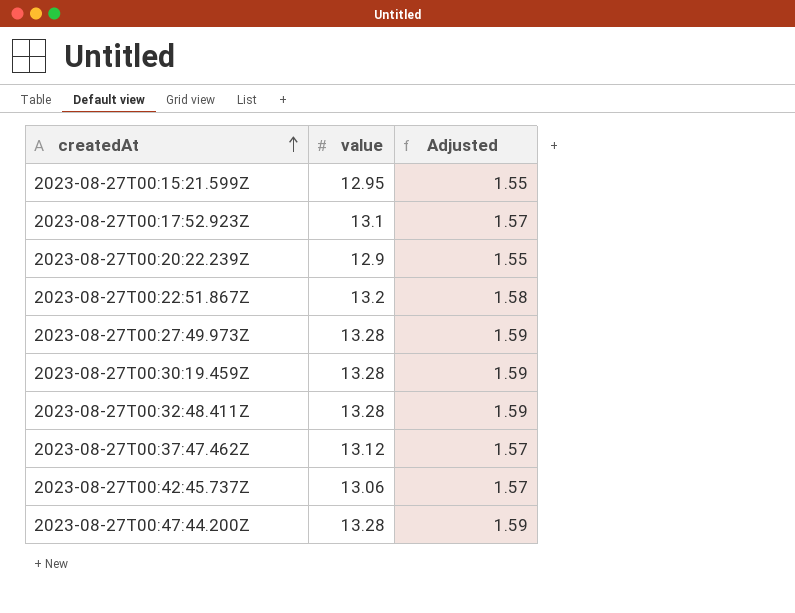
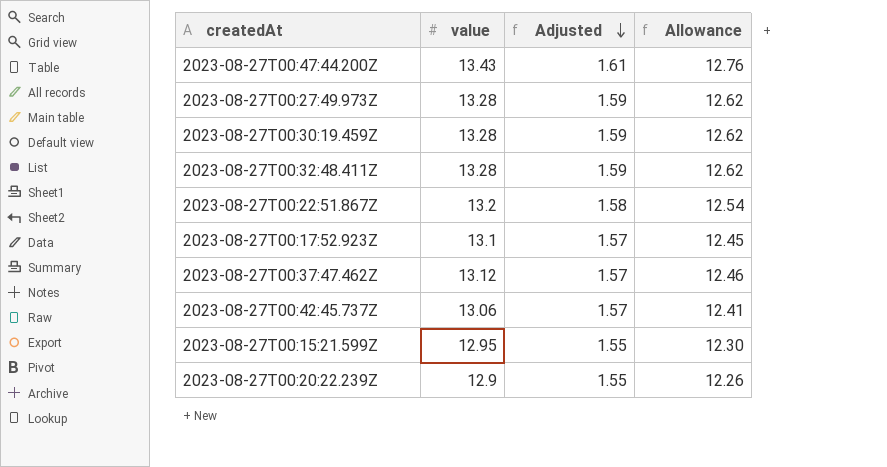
row order: createdAt ascending -> Adjusted descending
column Allowance | formula: none -> [value] * 0.95
2023-08-27T00:47:44.200Z | value: 13.28 -> 13.43
2023-08-27T00:47:44.200Z | Adjusted: 1.59 -> 1.61

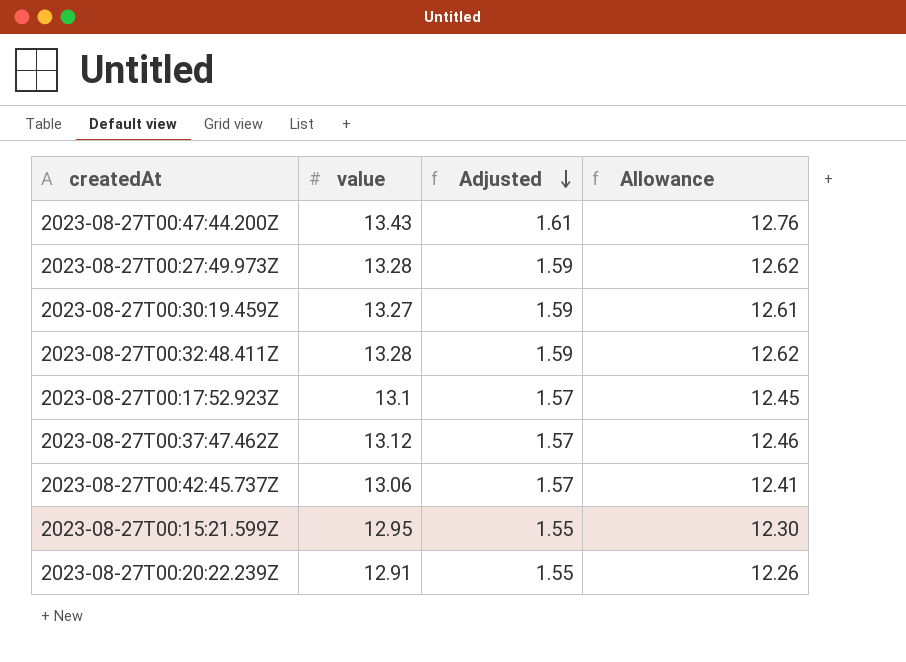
row 2023-08-27T00:22:51.867Z: 13.2 | 1.58 | 12.54 -> none
2023-08-27T00:30:19.459Z | value: 13.28 -> 13.27
2023-08-27T00:30:19.459Z | Allowance: 12.62 -> 12.61
2023-08-27T00:20:22.239Z | value: 12.9 -> 12.91

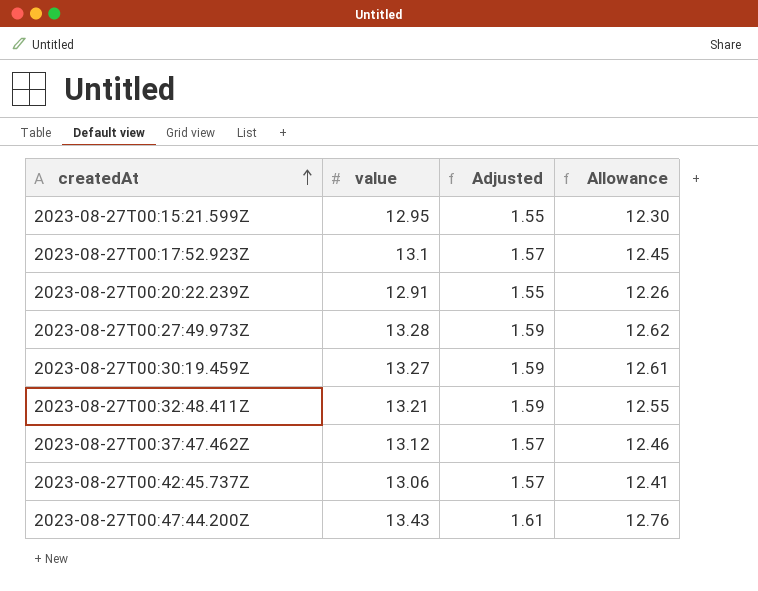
row order: Adjusted descending -> createdAt ascending
2023-08-27T00:32:48.411Z | value: 13.28 -> 13.21
2023-08-27T00:32:48.411Z | Allowance: 12.62 -> 12.55

